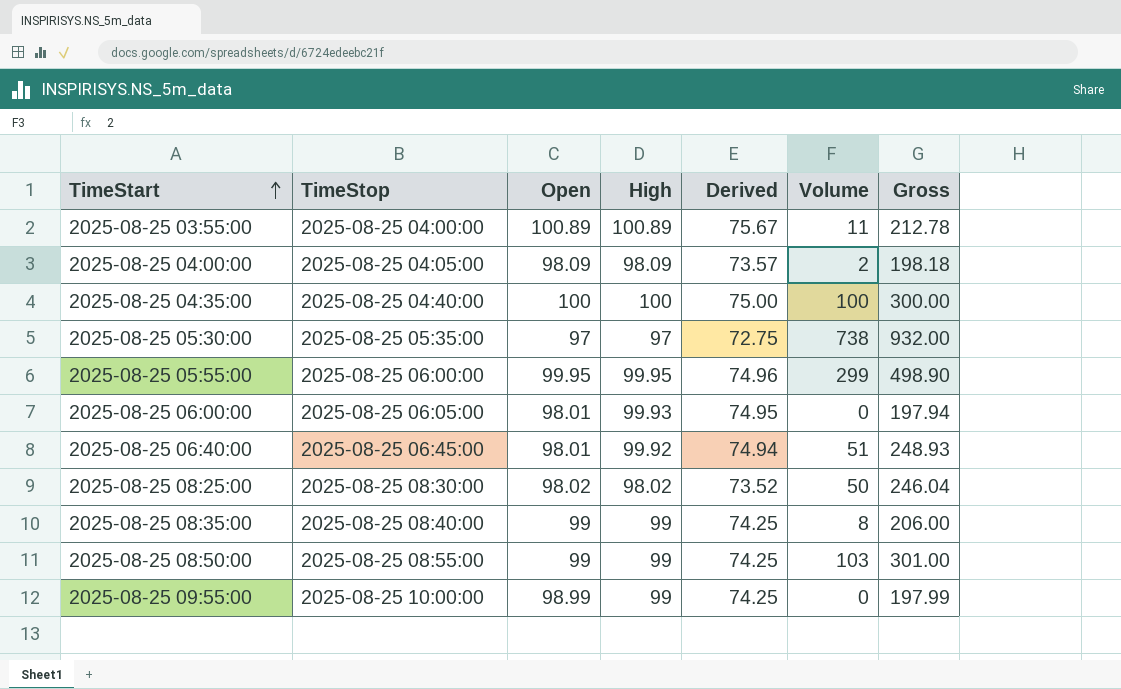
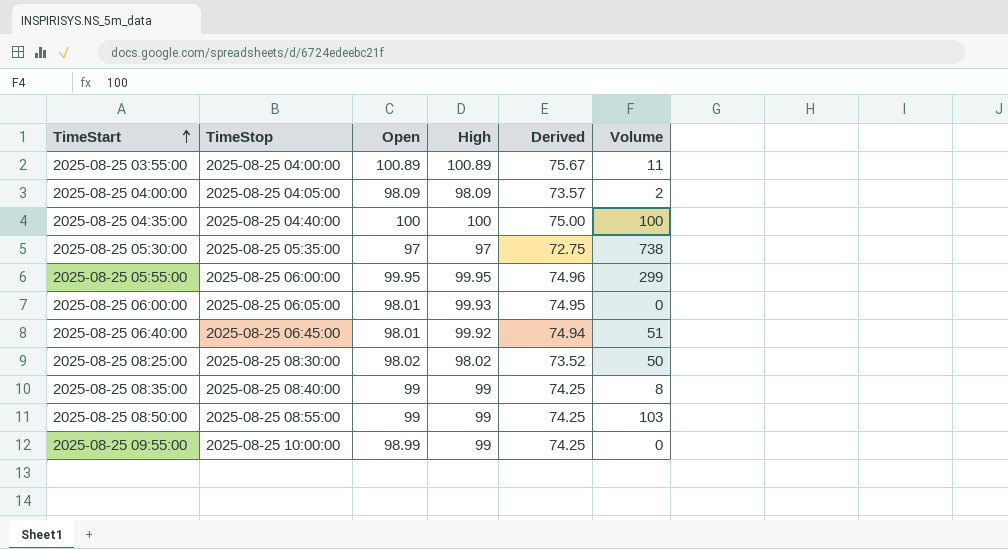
column Gross | formula: [Open] + [High] + [Volume] -> none

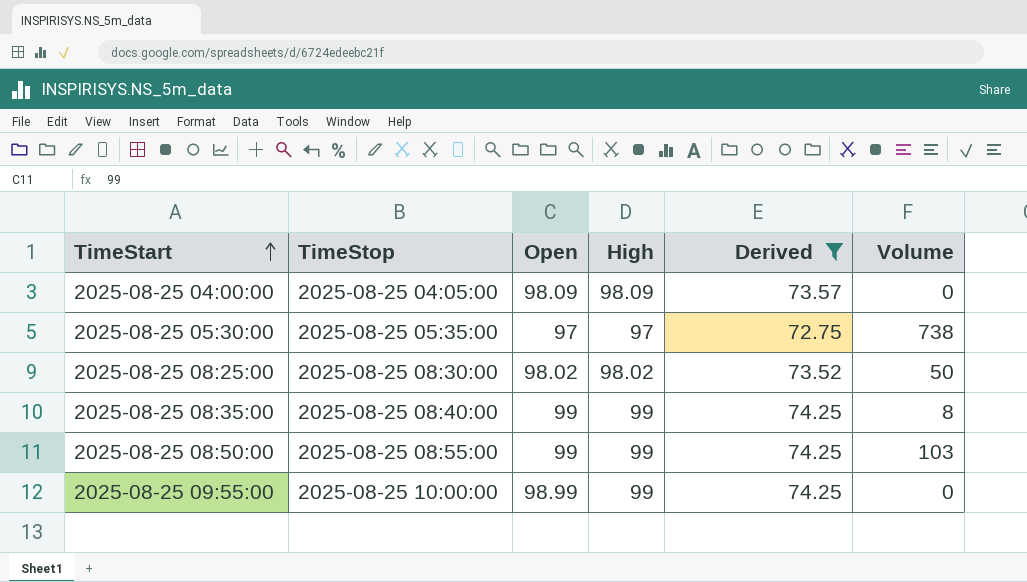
filter: none -> Derived <= 74.25
2025-08-25 04:00:00 | Volume: 2 -> 0

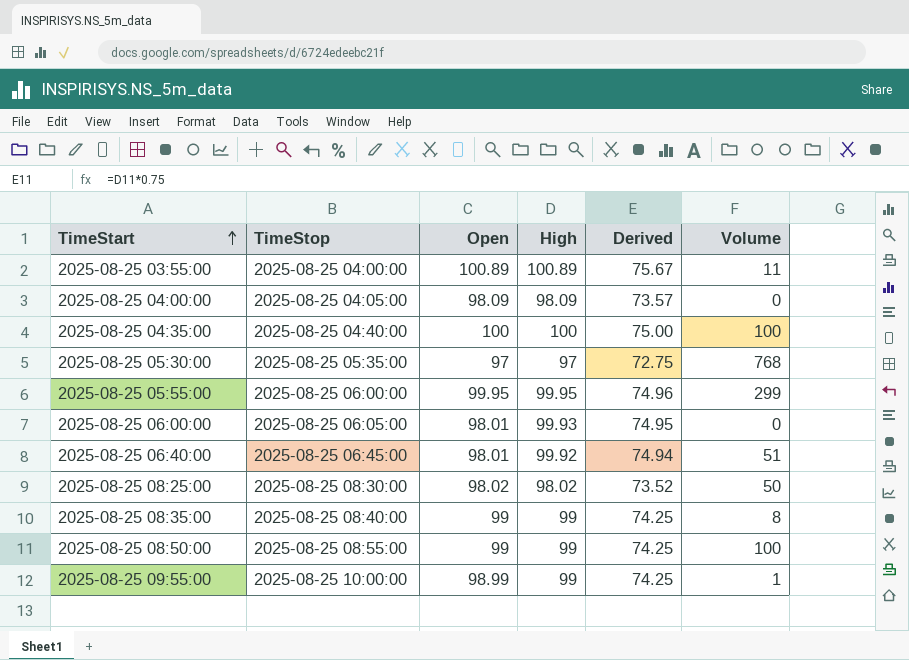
filter: Derived <= 74.25 -> none
2025-08-25 05:30:00 | Volume: 738 -> 768
2025-08-25 08:50:00 | Volume: 103 -> 100
2025-08-25 09:55:00 | Volume: 0 -> 1

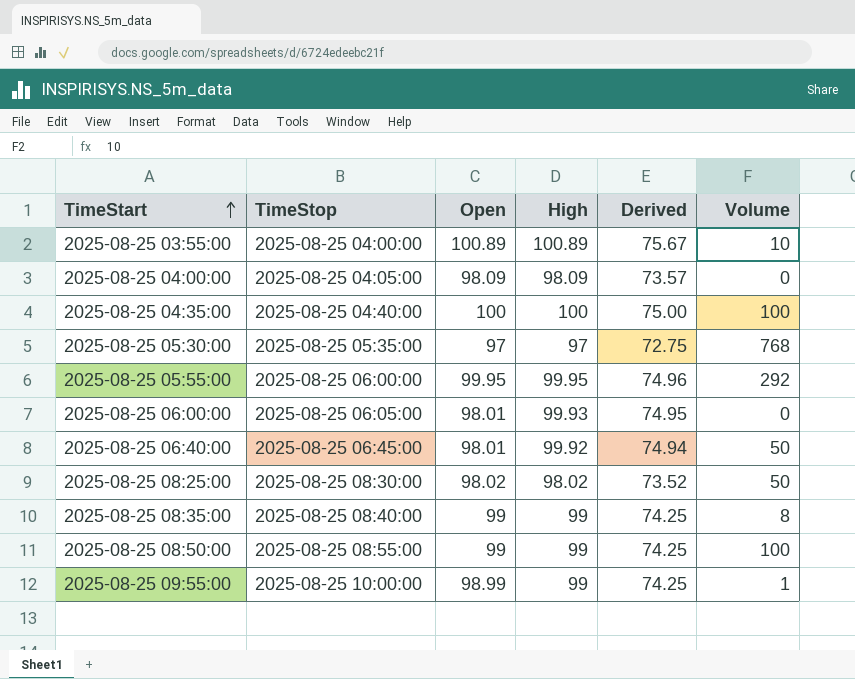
2025-08-25 03:55:00 | Volume: 11 -> 10
2025-08-25 05:55:00 | Volume: 299 -> 292
2025-08-25 06:40:00 | Volume: 51 -> 50

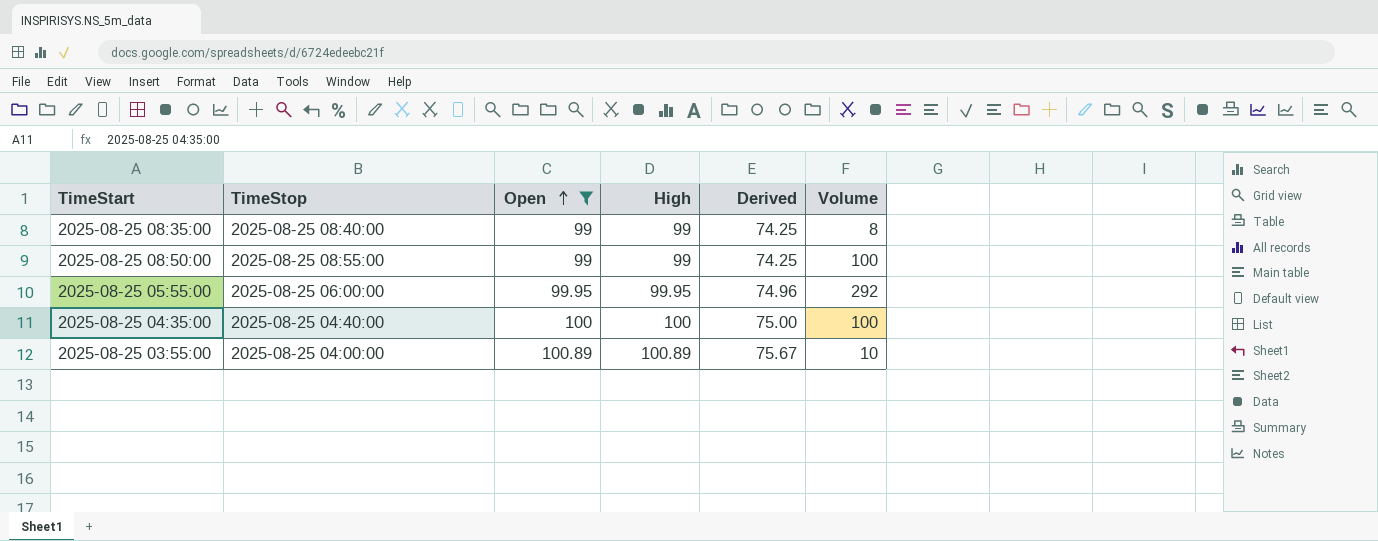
filter: none -> Open >= 99
row order: TimeStart ascending -> Open ascending

